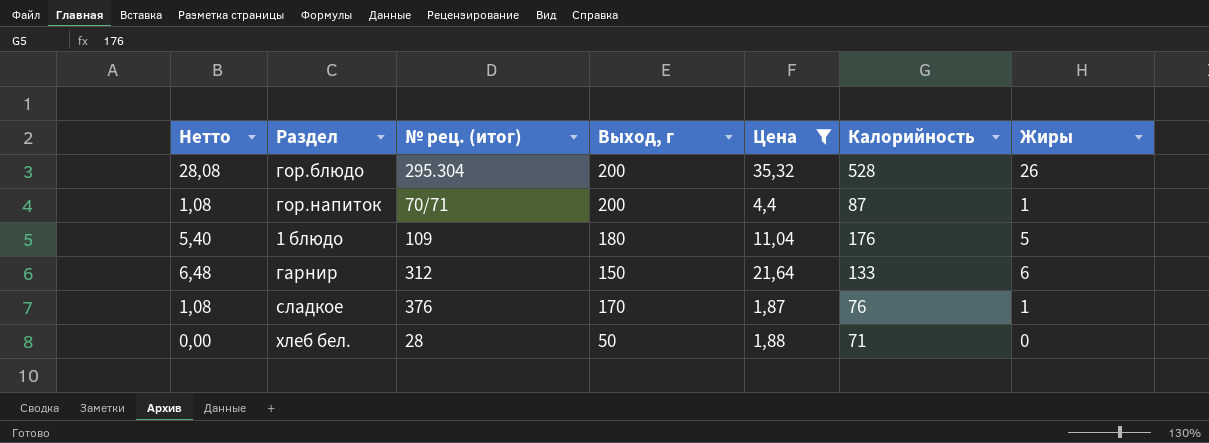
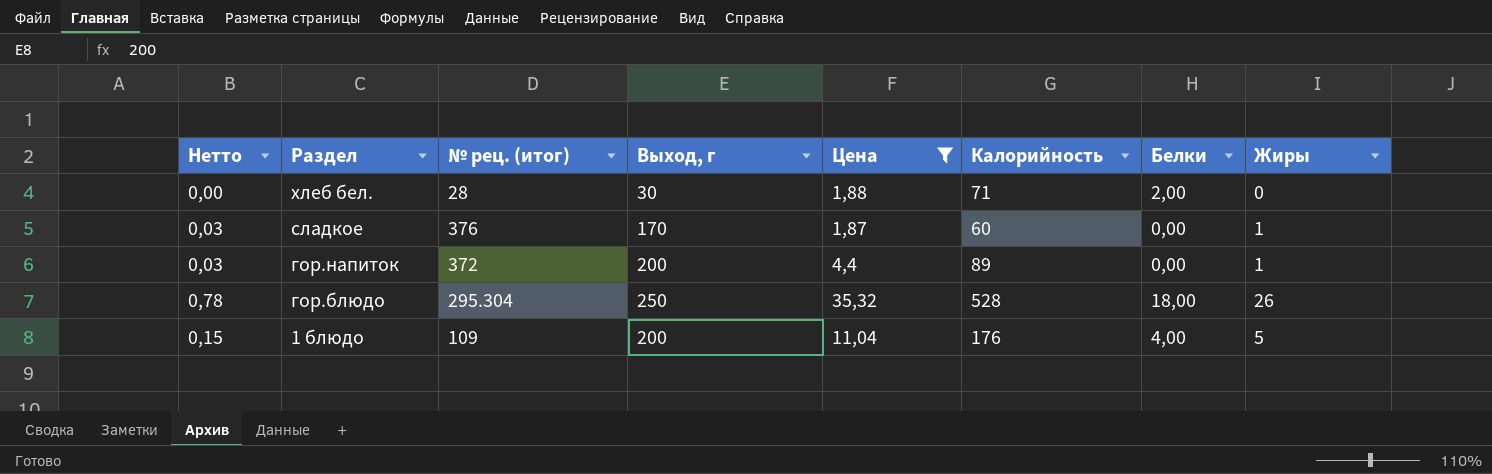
row order: none -> Раздел descending
column Нетто | formula: [Жиры] * 1,08 -> [Жиры] * 0,03
column Белки | position: none -> 7
row гарнир: 6,48 | 312 | 150 | 21,64 | 133 | 6 -> none
хлеб бел. | Выход, г: 50 -> 30
сладкое | Калорийность: 76 -> 60
гор.напиток | № рец. (итог): 70/71 -> 372
гор.напиток | Калорийность: 87 -> 89
гор.блюдо | Выход, г: 200 -> 250
1 блюдо | Выход, г: 180 -> 200

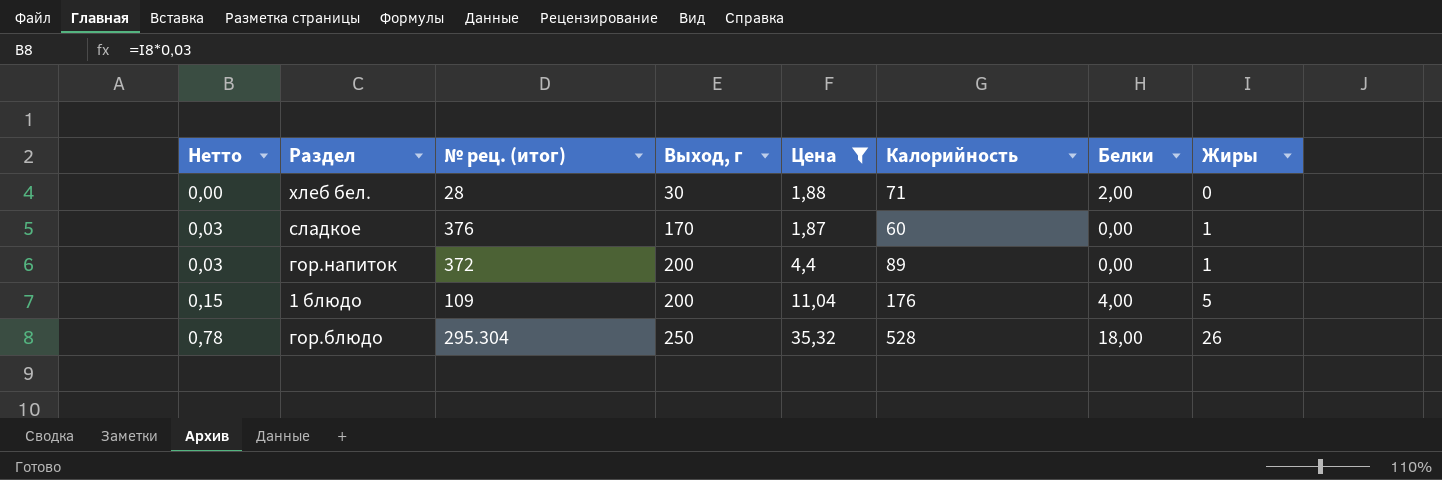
row order: Раздел descending -> Нетто ascending

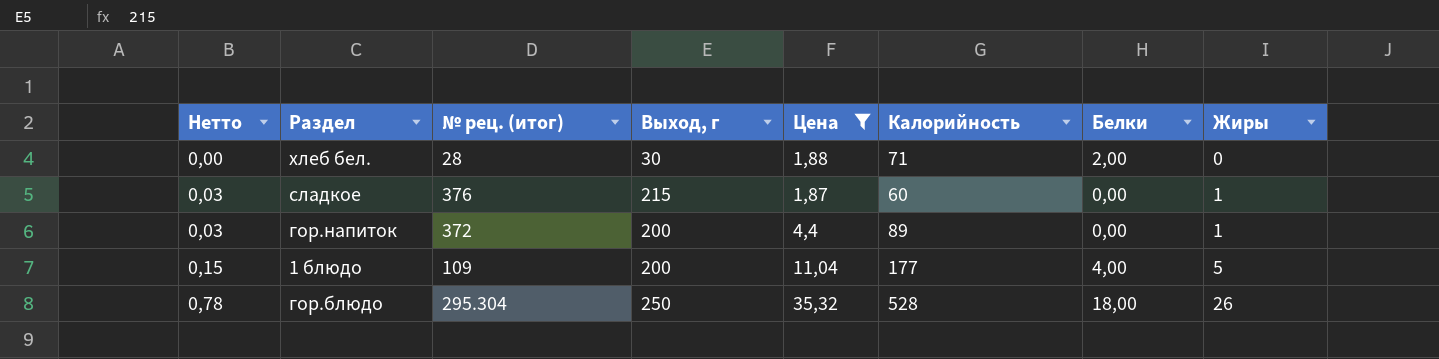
сладкое | Выход, г: 170 -> 215
1 блюдо | Калорийность: 176 -> 177

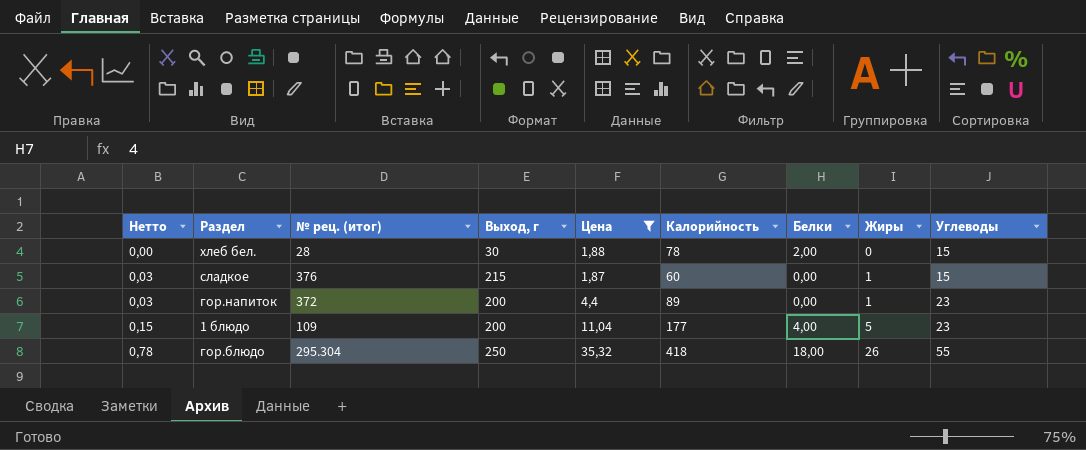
column Углеводы | position: none -> 9
хлеб бел. | Калорийность: 71 -> 78
гор.блюдо | Калорийность: 528 -> 418

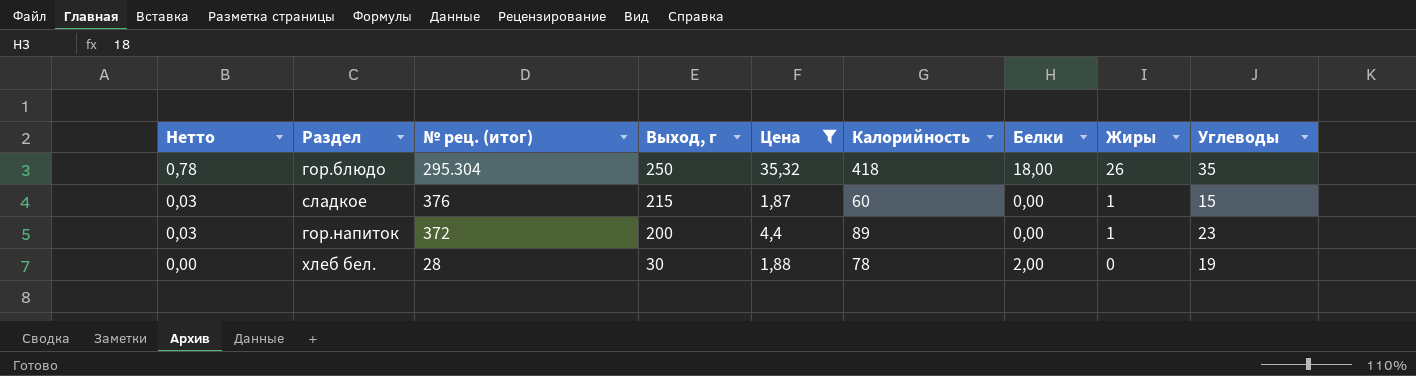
row order: Нетто ascending -> Нетто descending
row 1 блюдо: 0,15 | 109 | 200 | 11,04 | 177 | 4,00 | 5 | 23 -> none
гор.блюдо | Углеводы: 55 -> 35
хлеб бел. | Углеводы: 15 -> 19

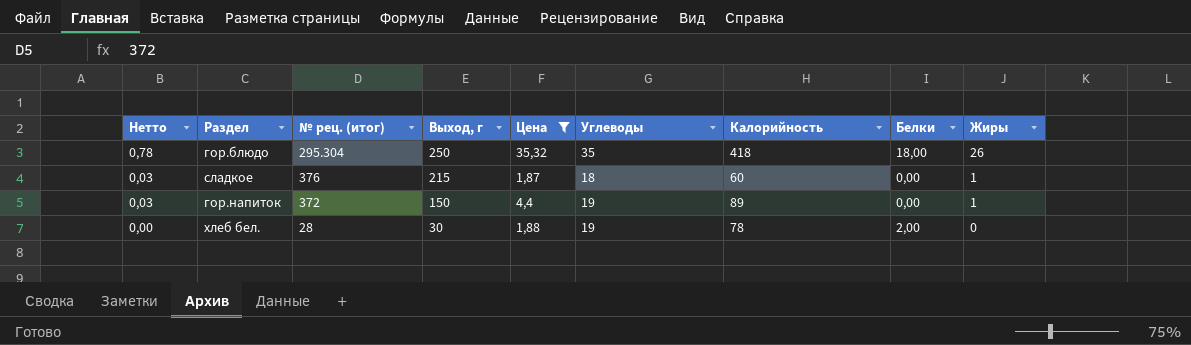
column Углеводы | position: 9 -> 6
сладкое | Углеводы: 15 -> 18
гор.напиток | Выход, г: 200 -> 150
гор.напиток | Углеводы: 23 -> 19

